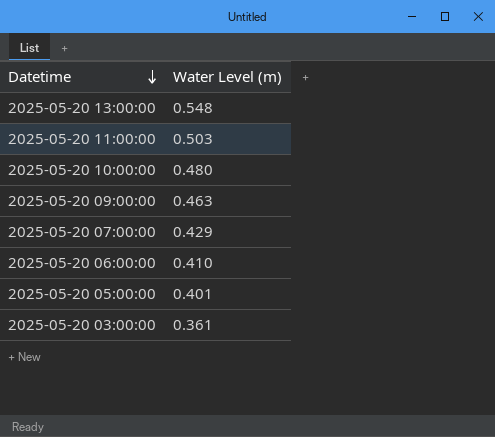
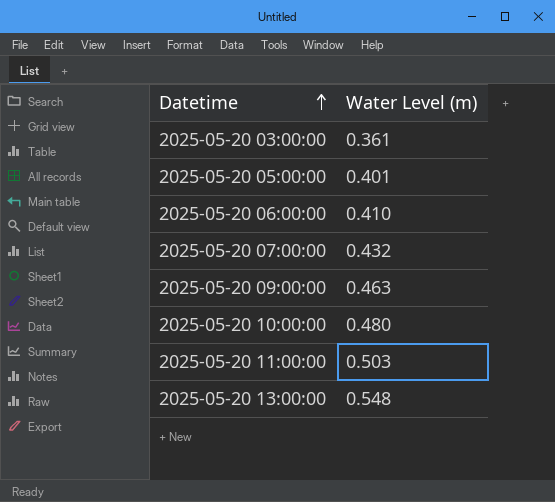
row order: Datetime descending -> Datetime ascending
2025-05-20 07:00:00 | Water Level (m): 0.429 -> 0.432

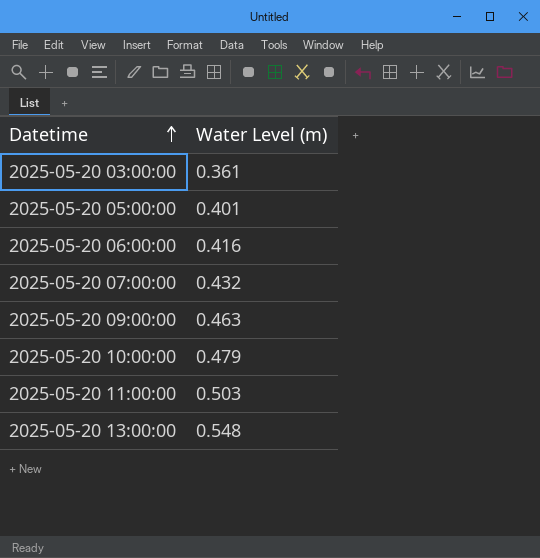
2025-05-20 06:00:00 | Water Level (m): 0.410 -> 0.416
2025-05-20 10:00:00 | Water Level (m): 0.480 -> 0.479

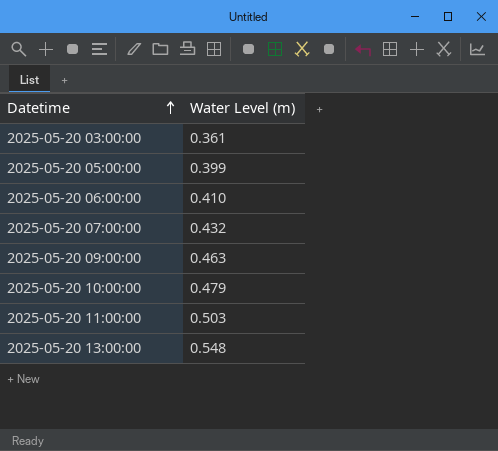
2025-05-20 05:00:00 | Water Level (m): 0.401 -> 0.399
2025-05-20 06:00:00 | Water Level (m): 0.416 -> 0.410

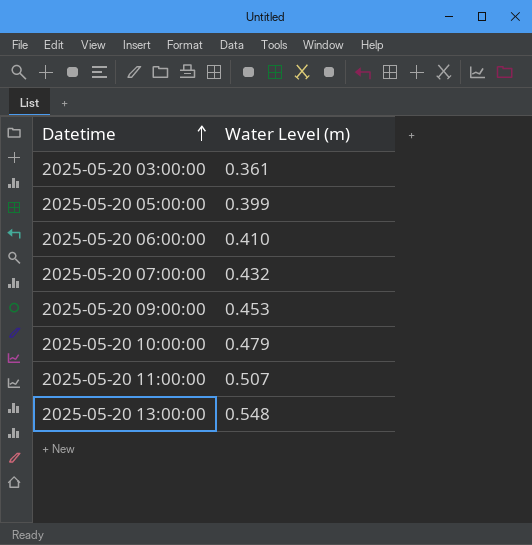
2025-05-20 09:00:00 | Water Level (m): 0.463 -> 0.453
2025-05-20 11:00:00 | Water Level (m): 0.503 -> 0.507

